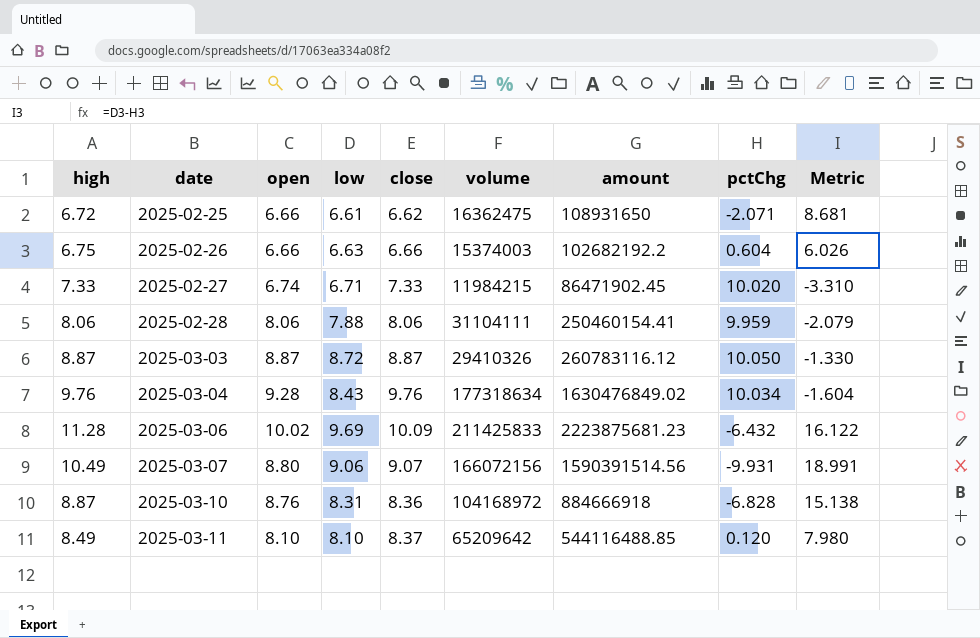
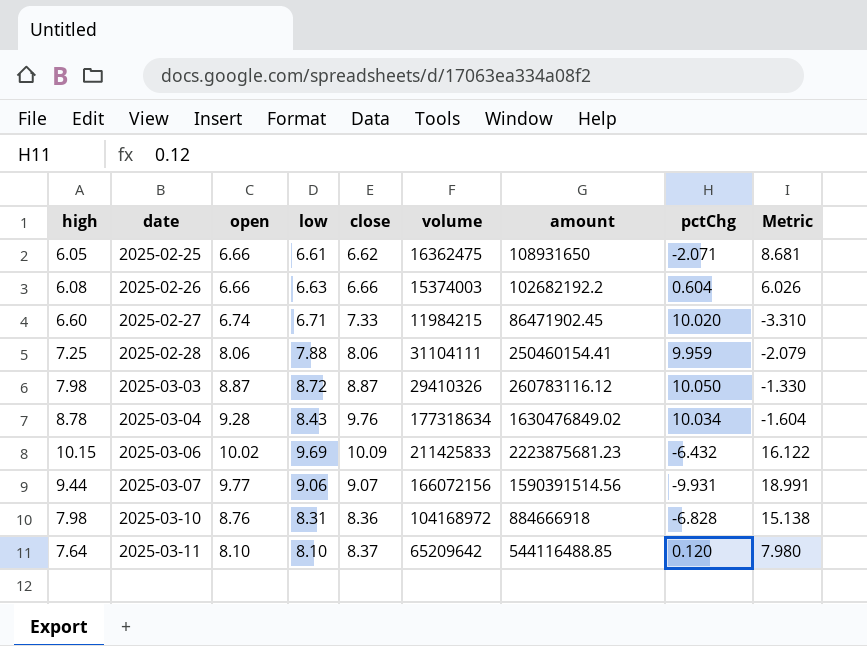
2025-02-25 | high: 6.72 -> 6.05
2025-02-26 | high: 6.75 -> 6.08
2025-02-27 | high: 7.33 -> 6.60
2025-02-28 | high: 8.06 -> 7.25
2025-03-03 | high: 8.87 -> 7.98
2025-03-04 | high: 9.76 -> 8.78
2025-03-06 | high: 11.28 -> 10.15
2025-03-07 | high: 10.49 -> 9.44
2025-03-07 | open: 8.80 -> 9.77
2025-03-10 | high: 8.87 -> 7.98
2025-03-11 | high: 8.49 -> 7.64

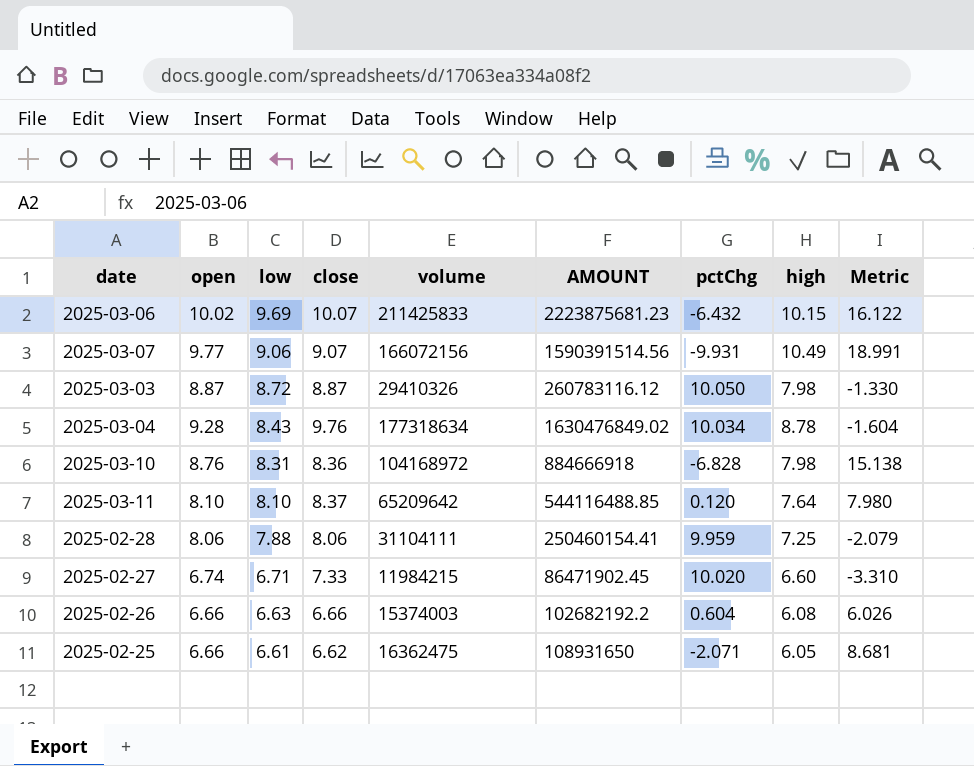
row order: date ascending -> low descending
column name: amount -> AMOUNT
column high | position: 1 -> 8
2025-03-06 | close: 10.09 -> 10.07
2025-03-07 | high: 9.44 -> 10.49

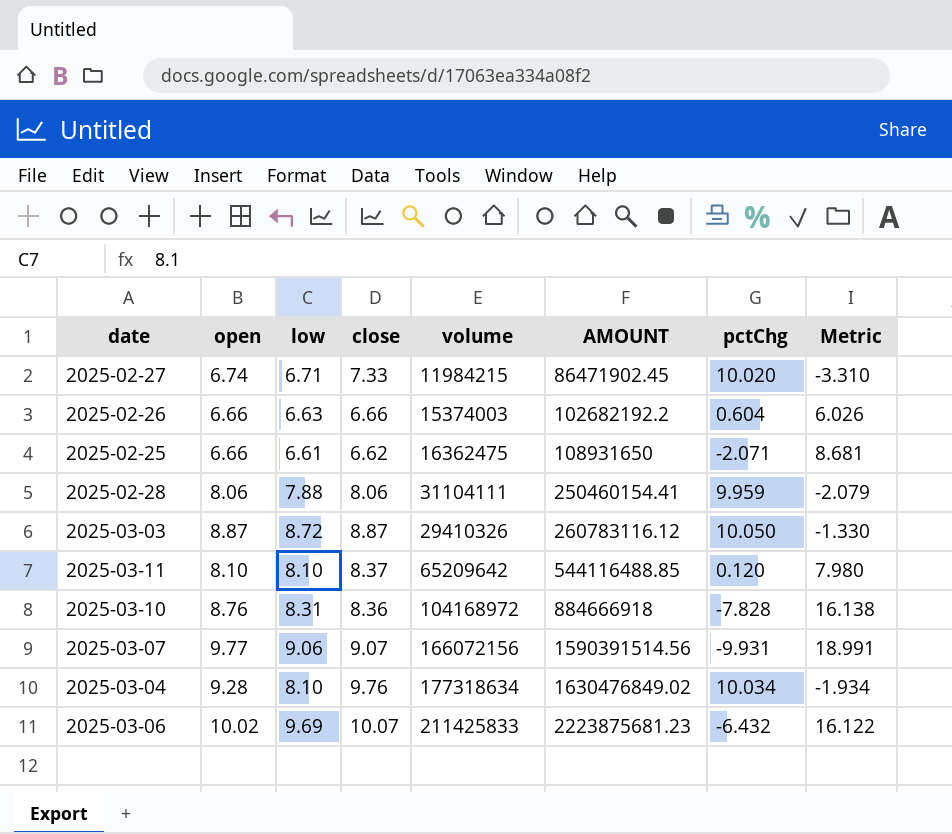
row order: low descending -> AMOUNT ascending
column high | position: 8 -> none
2025-03-10 | pctChg: -6.828 -> -7.828
2025-03-10 | Metric: 15.138 -> 16.138
2025-03-04 | low: 8.43 -> 8.10
2025-03-04 | Metric: -1.604 -> -1.934

